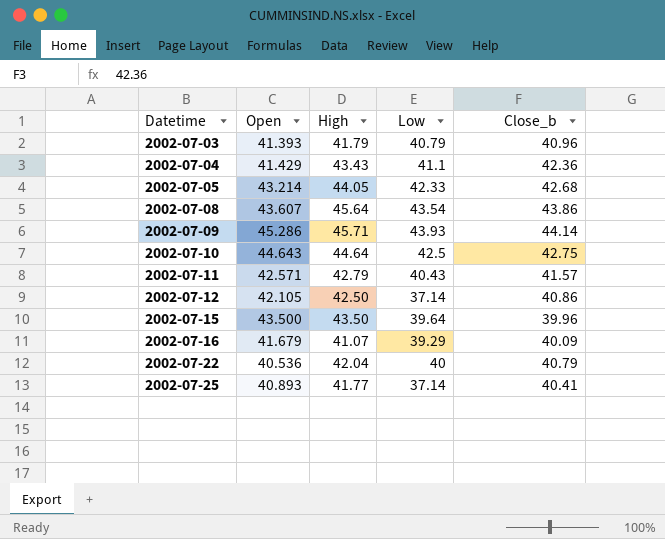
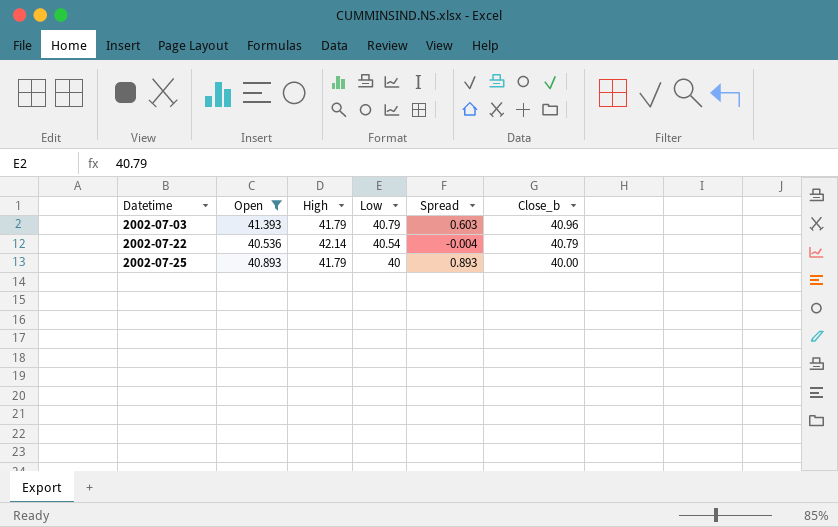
filter: none -> Open <= 41.393
column Spread | formula: none -> [Open] - [Low]
2002-07-22 | High: 42.04 -> 42.14
2002-07-22 | Low: 40 -> 40.54
2002-07-25 | High: 41.77 -> 41.79
2002-07-25 | Low: 37.14 -> 40
2002-07-25 | Close_b: 40.41 -> 40.00

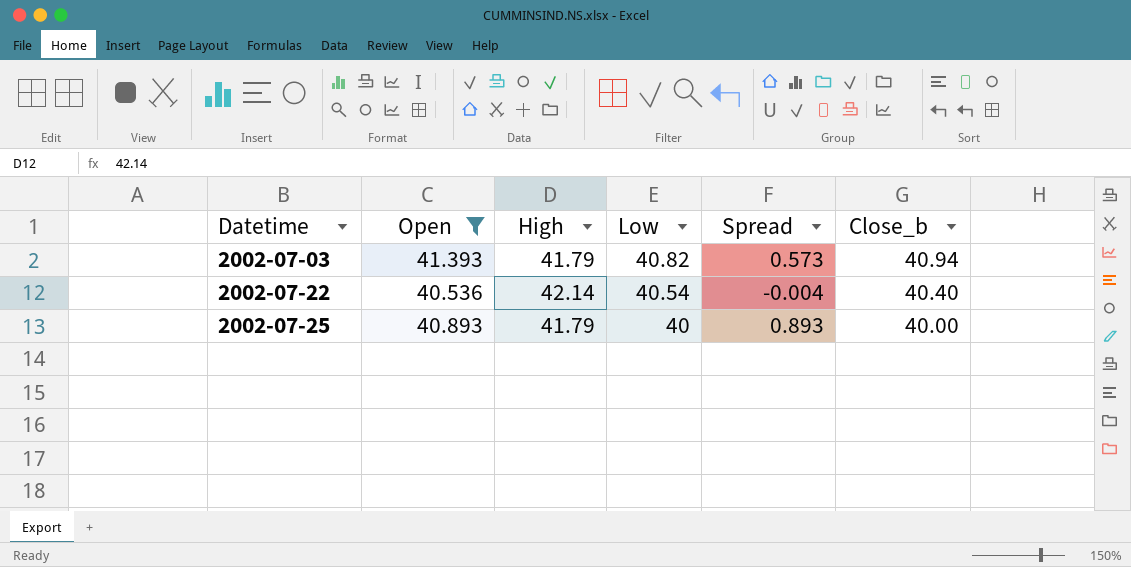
2002-07-03 | Low: 40.79 -> 40.82
2002-07-03 | Spread: 0.603 -> 0.573
2002-07-03 | Close_b: 40.96 -> 40.94
2002-07-22 | Close_b: 40.79 -> 40.40

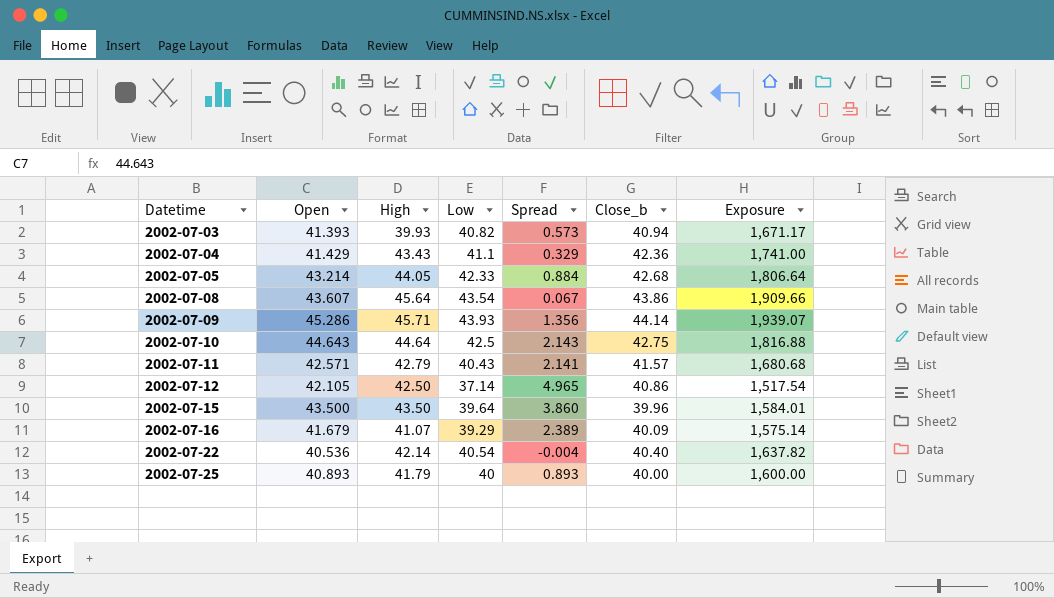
filter: Open <= 41.393 -> none
column Exposure | formula: none -> [Low] * [Close_b]
2002-07-03 | High: 41.79 -> 39.93

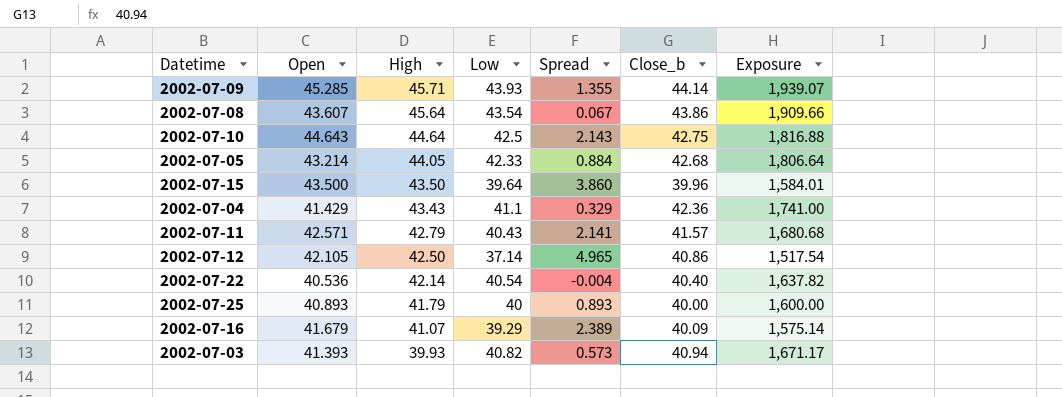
row order: Datetime ascending -> High descending
2002-07-09 | Open: 45.286 -> 45.285
2002-07-09 | Spread: 1.356 -> 1.355

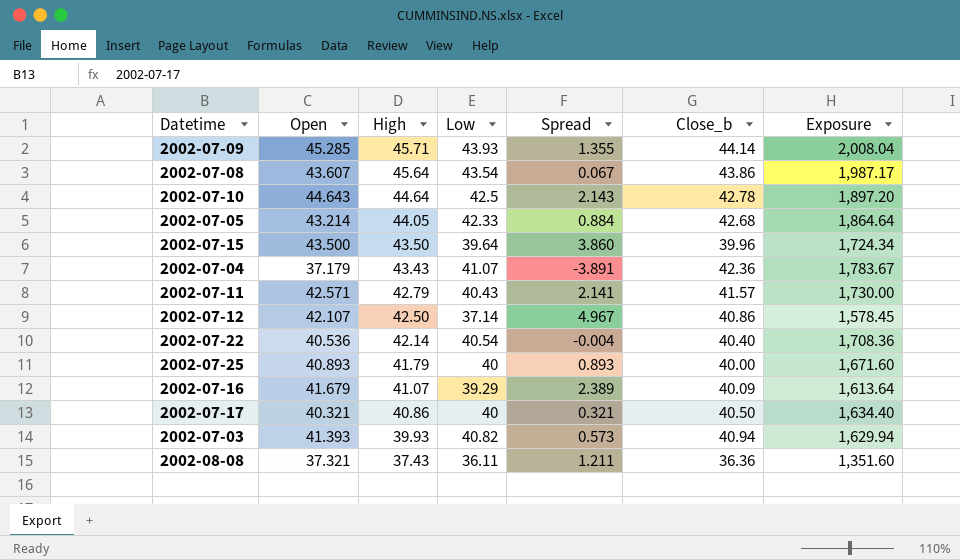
column Exposure | formula: [Low] * [Close_b] -> [High] * [Low]
2002-07-10 | Close_b: 42.75 -> 42.78
2002-07-04 | Open: 41.429 -> 37.179
2002-07-04 | Low: 41.1 -> 41.07
2002-07-04 | Spread: 0.329 -> -3.891
2002-07-12 | Open: 42.105 -> 42.107
2002-07-12 | Spread: 4.965 -> 4.967
row 2002-07-17: none -> 40.321 | 40.86 | 40 | 0.321 | 40.50 | 1,634.40
row 2002-08-08: none -> 37.321 | 37.43 | 36.11 | 1.211 | 36.36 | 1,351.60

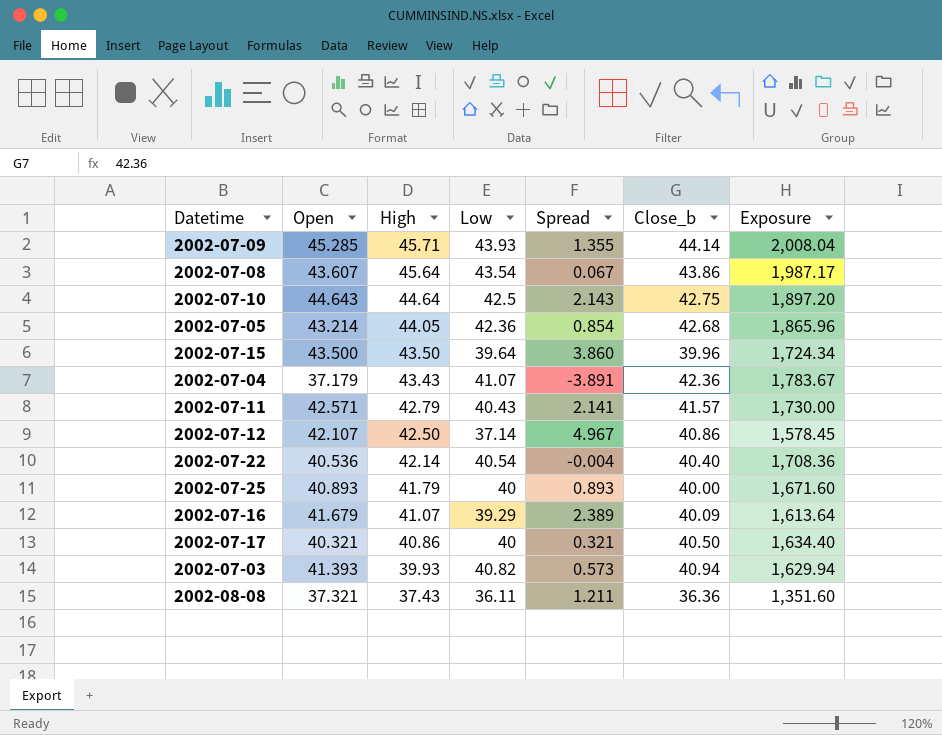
2002-07-10 | Close_b: 42.78 -> 42.75
2002-07-05 | Low: 42.33 -> 42.36
2002-07-05 | Spread: 0.884 -> 0.854
2002-07-05 | Exposure: 1,864.64 -> 1,865.96

